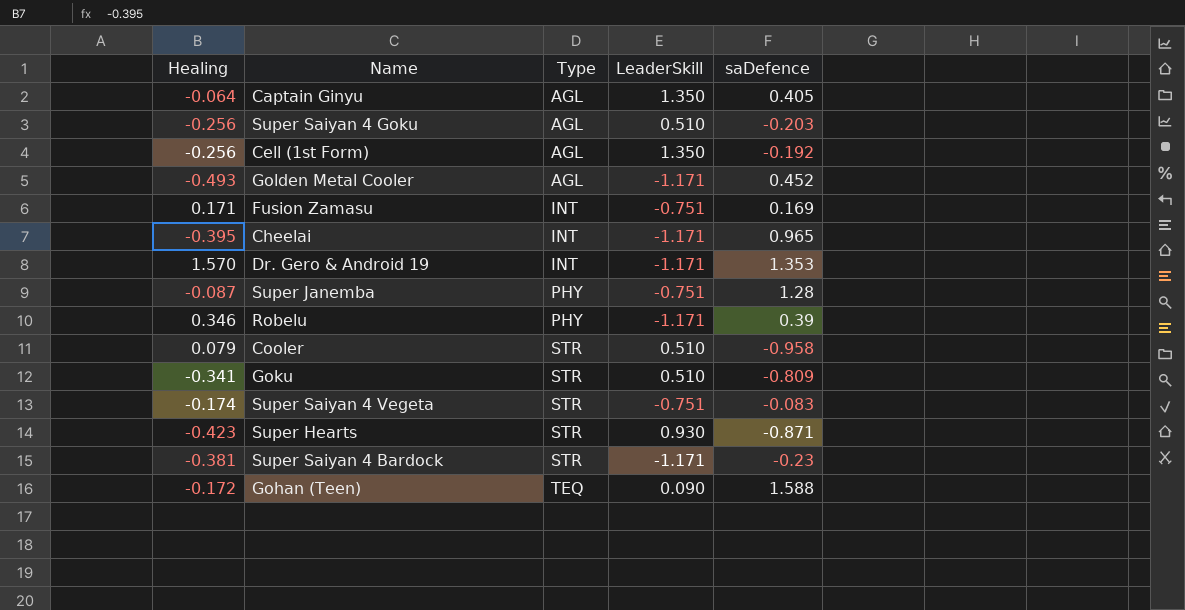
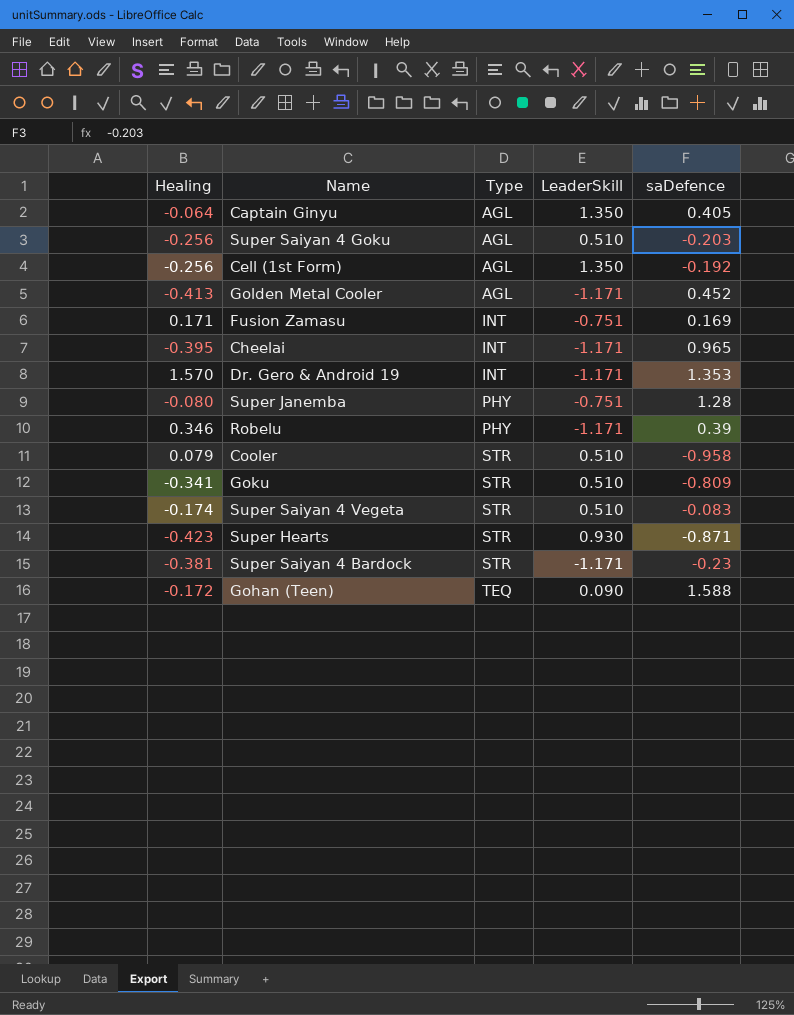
Golden Metal Cooler | Healing: -0.493 -> -0.413
Super Janemba | Healing: -0.087 -> -0.080
Super Saiyan 4 Vegeta | LeaderSkill: -0.751 -> 0.510

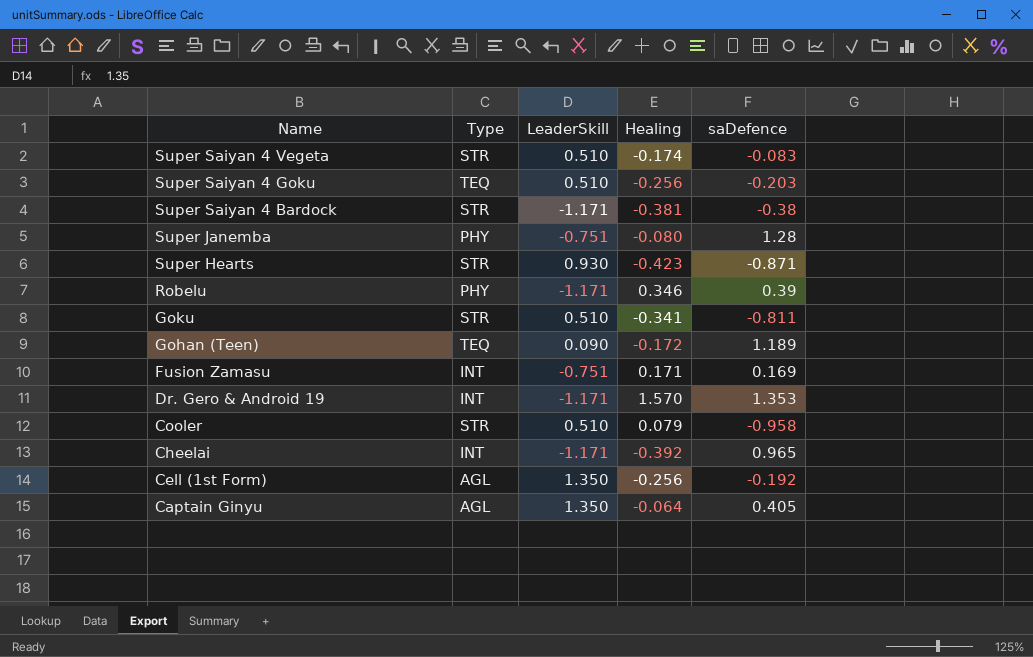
row order: Type ascending -> Name descending
column Healing | position: 1 -> 4
row Golden Metal Cooler: -0.413 | AGL | -1.171 | 0.452 -> none
Super Saiyan 4 Goku | Type: AGL -> TEQ
Super Saiyan 4 Bardock | saDefence: -0.23 -> -0.38
Goku | saDefence: -0.809 -> -0.811
Gohan (Teen) | saDefence: 1.588 -> 1.189
Cheelai | Healing: -0.395 -> -0.392

